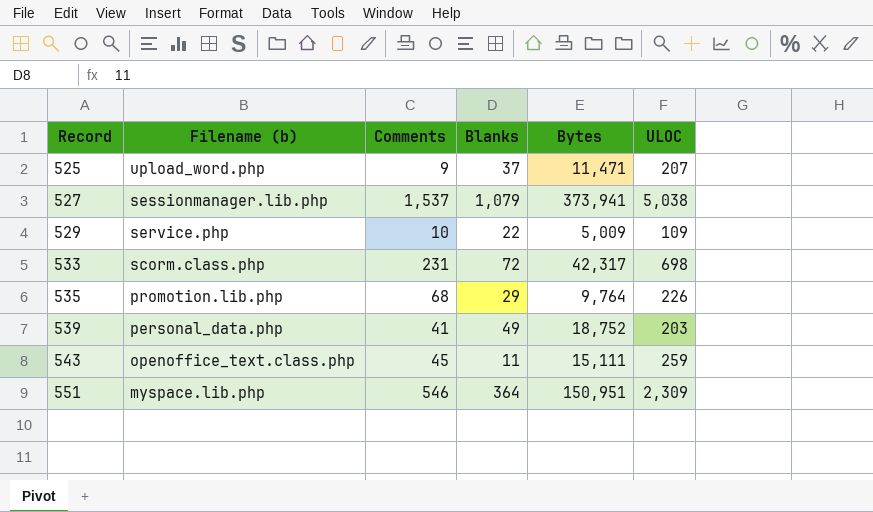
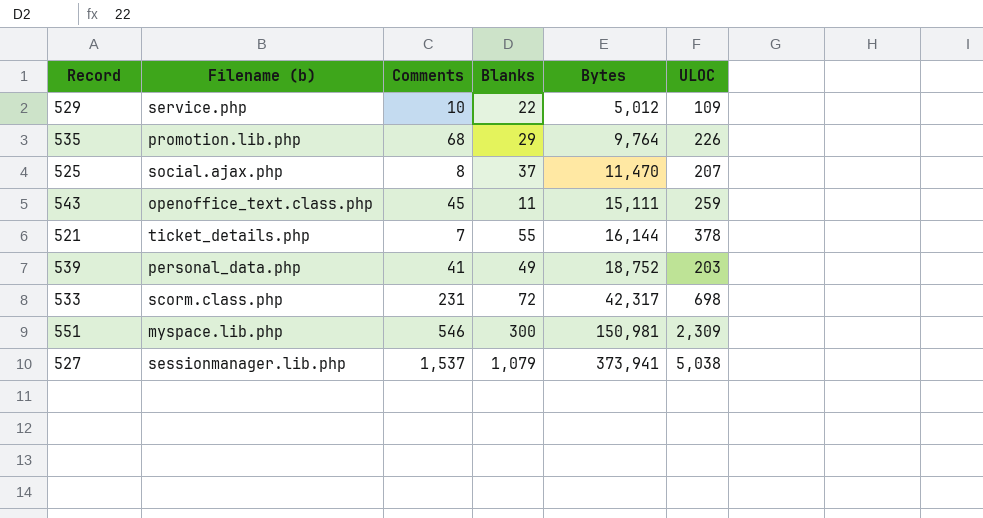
row order: Record ascending -> Bytes ascending
529 | Bytes: 5,009 -> 5,012
525 | Filename (b): upload_word.php -> social.ajax.php
525 | Comments: 9 -> 8
525 | Bytes: 11,471 -> 11,470
row 521: none -> ticket_details.php | 7 | 55 | 16,144 | 378
551 | Blanks: 364 -> 300
551 | Bytes: 150,951 -> 150,981

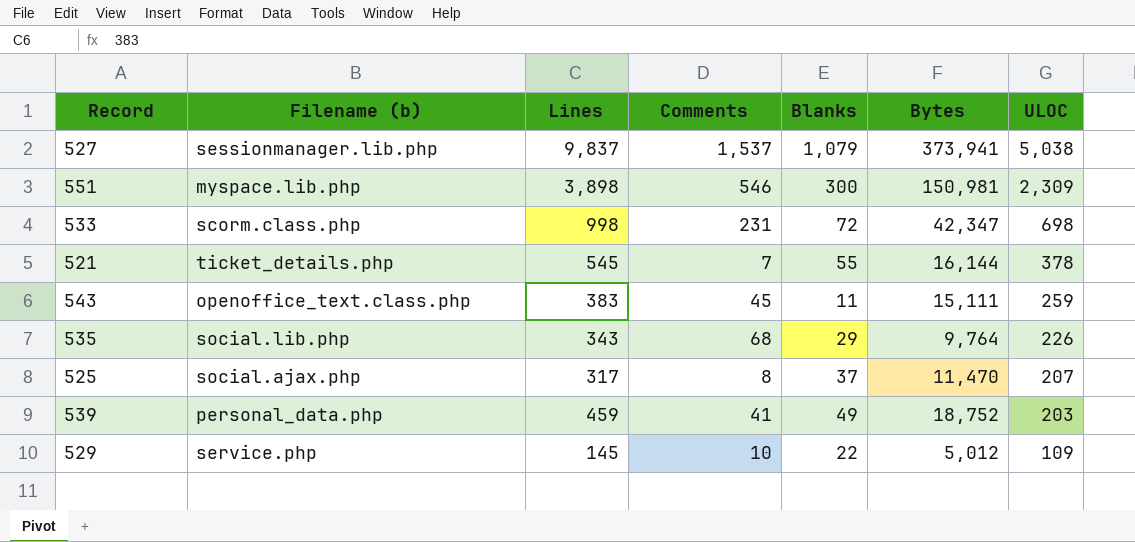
row order: Bytes ascending -> ULOC descending
column Lines | position: none -> 3
533 | Bytes: 42,317 -> 42,347
535 | Filename (b): promotion.lib.php -> social.lib.php

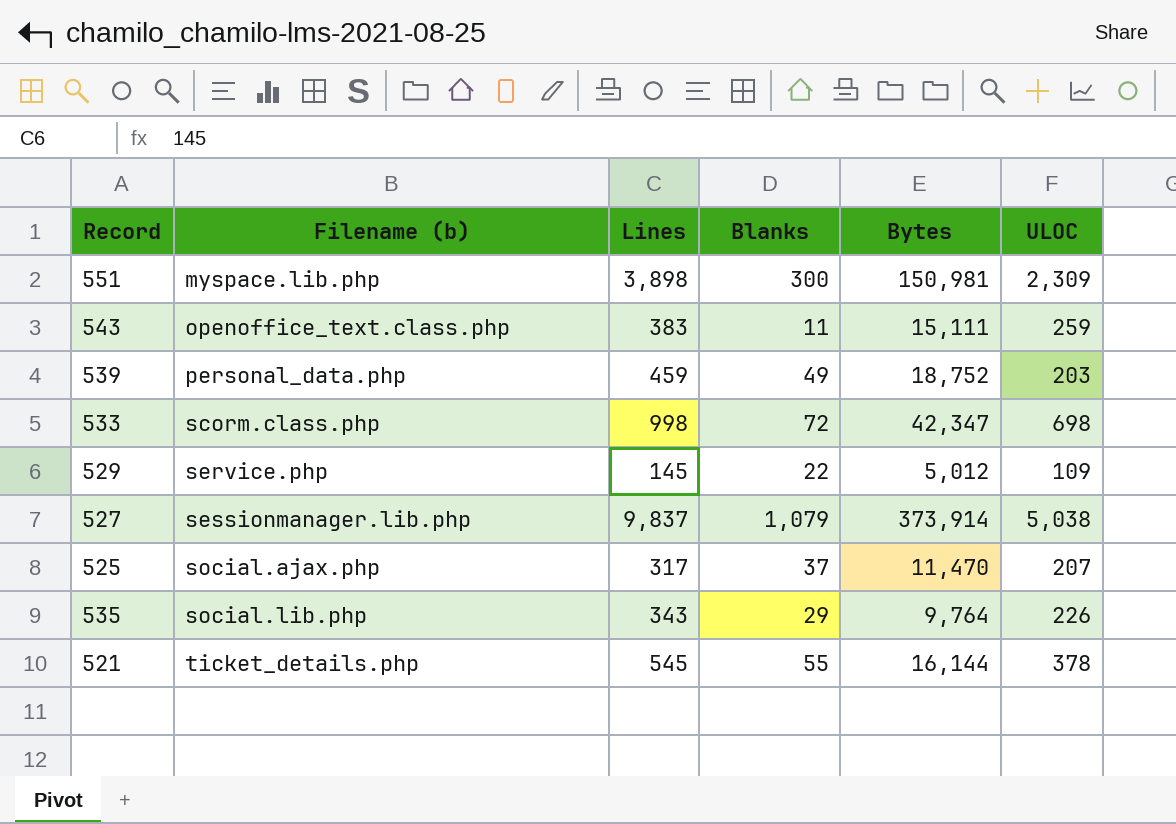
row order: ULOC descending -> Filename (b) ascending
column Comments | position: 4 -> none
527 | Bytes: 373,941 -> 373,914

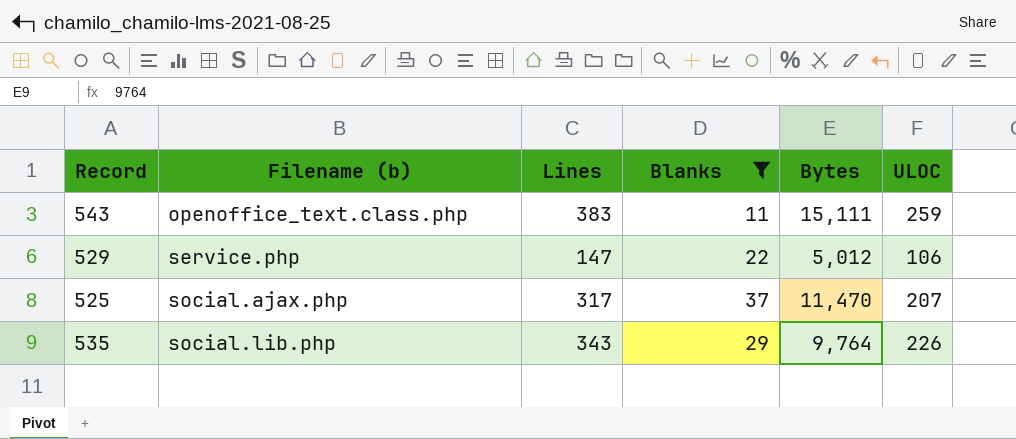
filter: none -> Blanks <= 37
529 | Lines: 145 -> 147
529 | ULOC: 109 -> 106

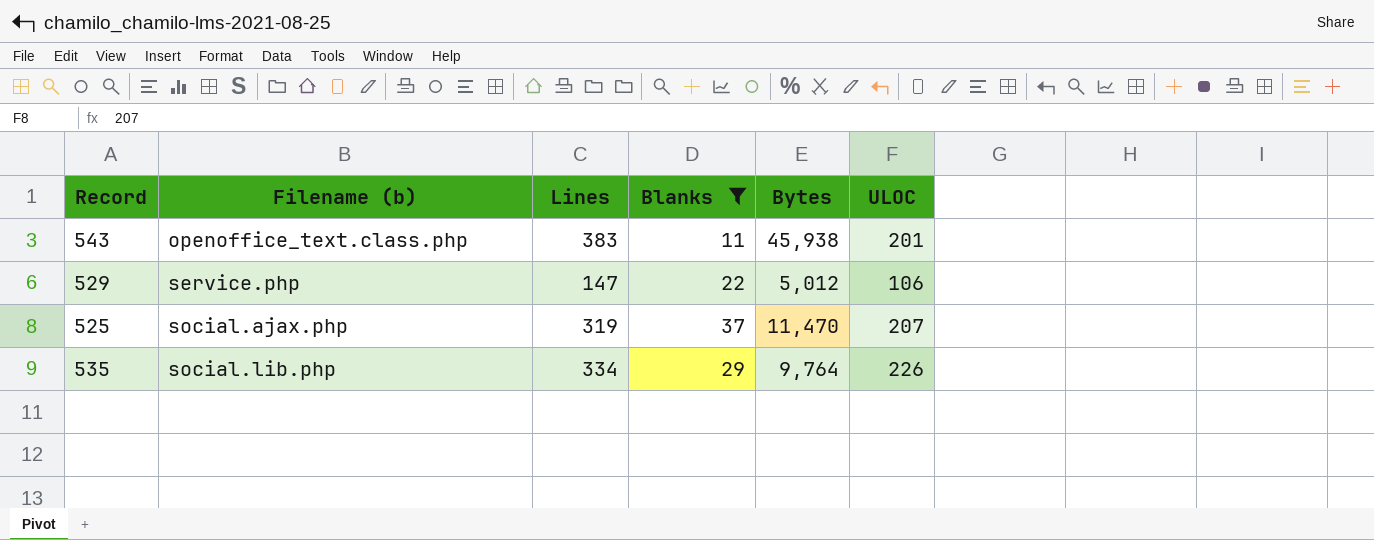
543 | Bytes: 15,111 -> 45,938
543 | ULOC: 259 -> 201
525 | Lines: 317 -> 319
535 | Lines: 343 -> 334

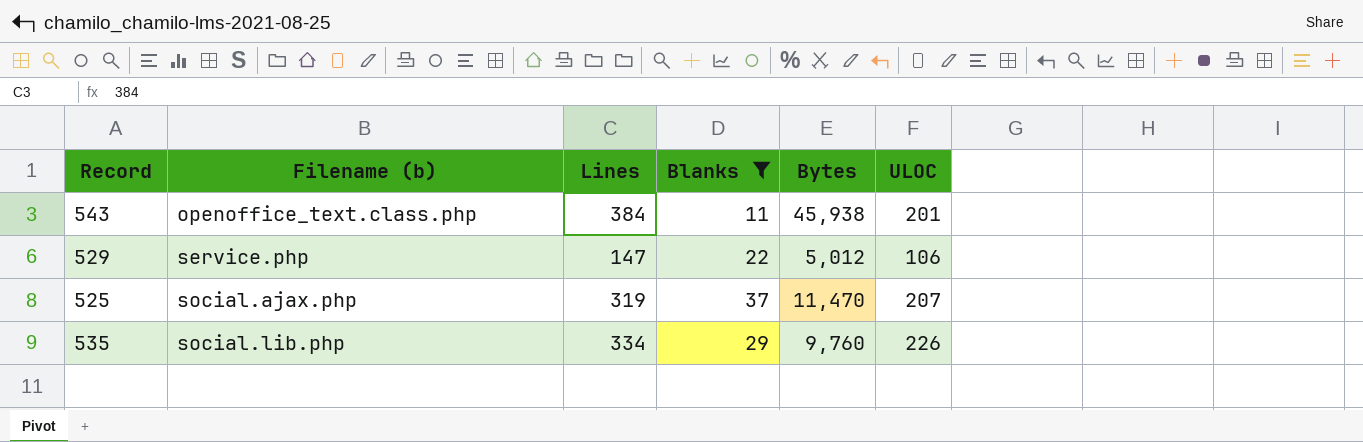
543 | Lines: 383 -> 384
535 | Bytes: 9,764 -> 9,760

